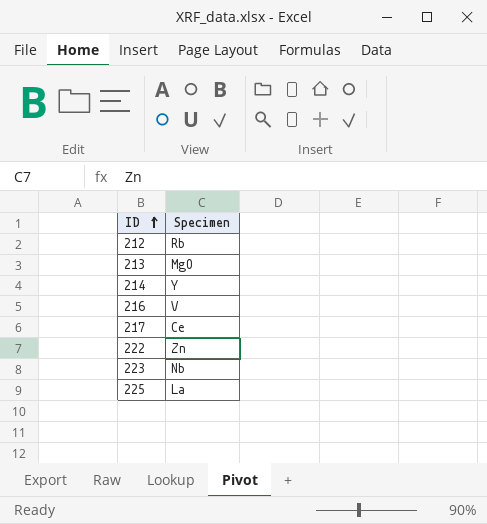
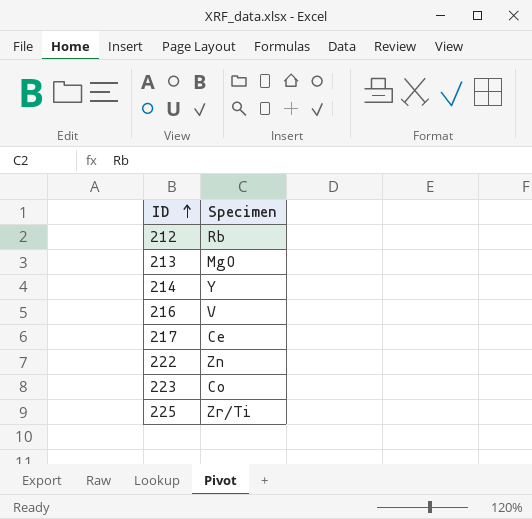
223 | Specimen: Nb -> Co
225 | Specimen: La -> Zr/Ti

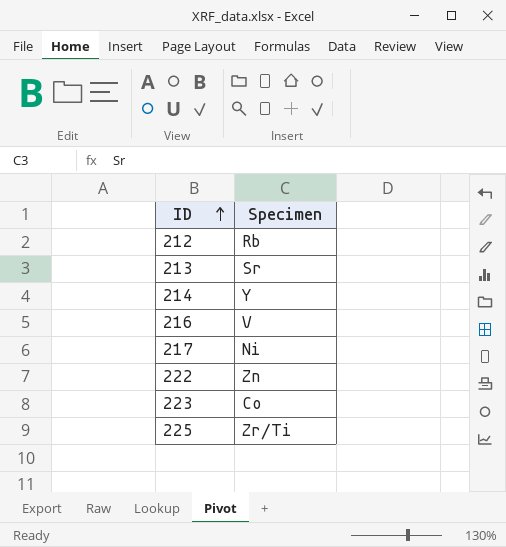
213 | Specimen: MgO -> Sr
217 | Specimen: Ce -> Ni

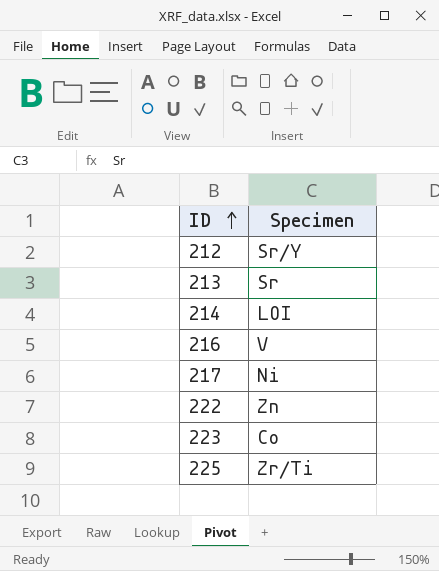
212 | Specimen: Rb -> Sr/Y
214 | Specimen: Y -> LOI

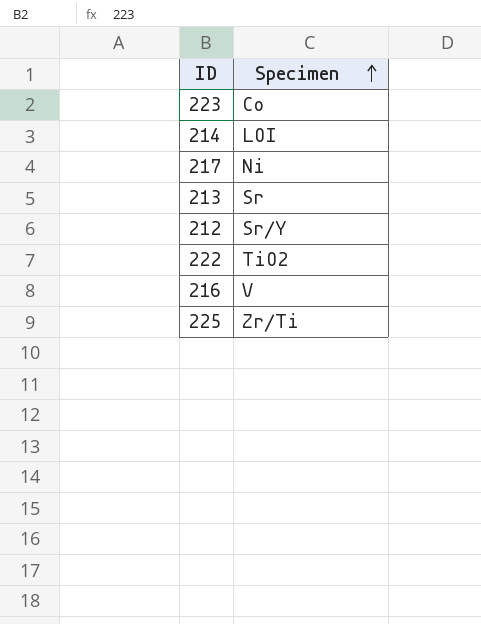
row order: ID ascending -> Specimen ascending
222 | Specimen: Zn -> TiO2

